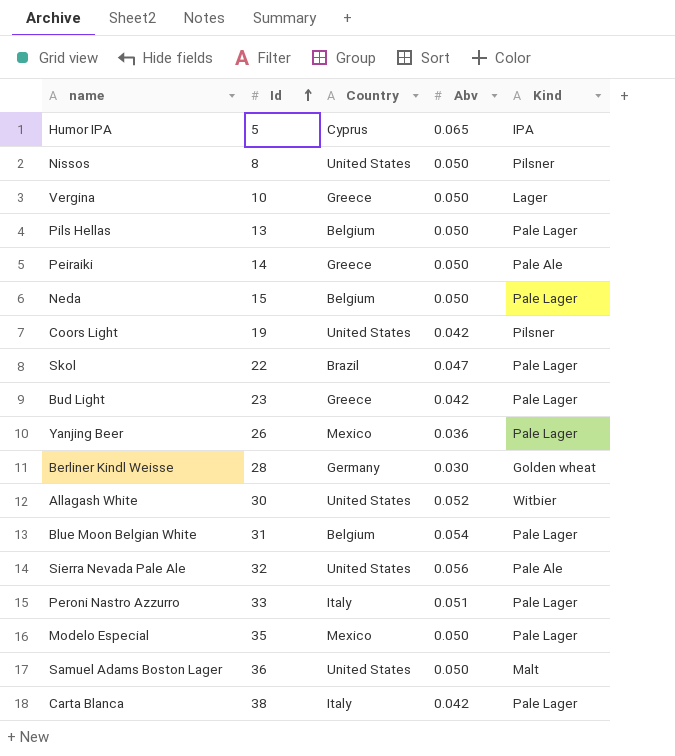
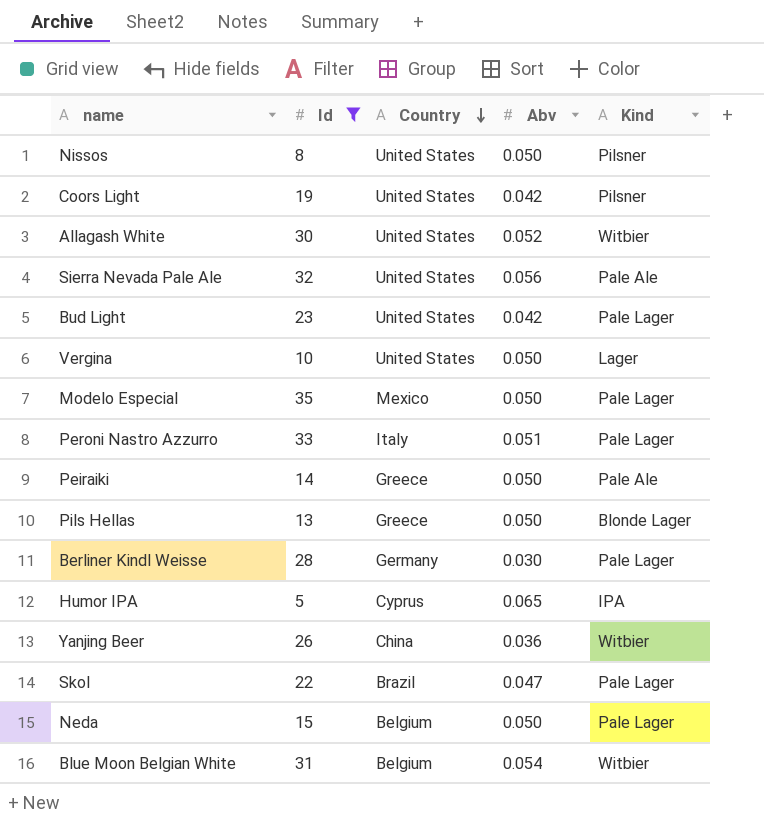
filter: none -> Id <= 35
row order: Id ascending -> Country descending
Bud Light | Country: Greece -> United States
Vergina | Country: Greece -> United States
Pils Hellas | Country: Belgium -> Greece
Pils Hellas | Kind: Pale Lager -> Blonde Lager
Berliner Kindl Weisse | Kind: Golden wheat -> Pale Lager
Yanjing Beer | Country: Mexico -> China
Yanjing Beer | Kind: Pale Lager -> Witbier
Blue Moon Belgian White | Kind: Pale Lager -> Witbier

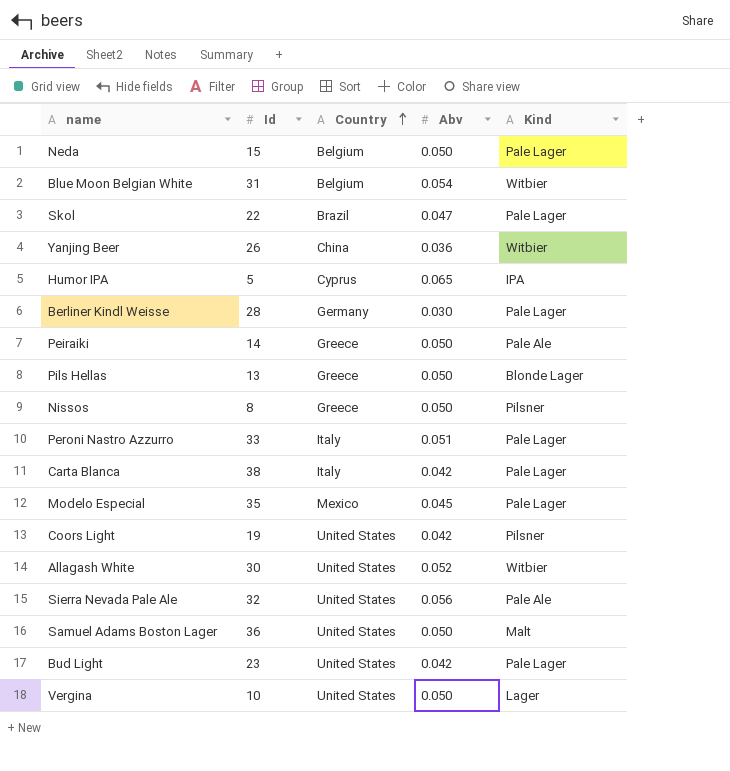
filter: Id <= 35 -> none
row order: Country descending -> Country ascending
Nissos | Country: United States -> Greece
Modelo Especial | Abv: 0.050 -> 0.045

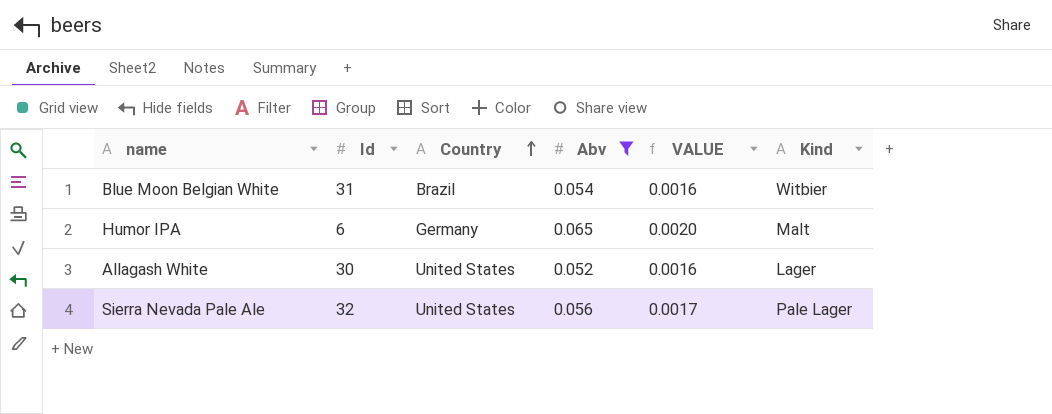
filter: none -> Abv >= 0.052
column VALUE | formula: none -> [Abv] * 0.03
Blue Moon Belgian White | Country: Belgium -> Brazil
Humor IPA | Id: 5 -> 6
Humor IPA | Country: Cyprus -> Germany
Humor IPA | Kind: IPA -> Malt
Allagash White | Kind: Witbier -> Lager
Sierra Nevada Pale Ale | Kind: Pale Ale -> Pale Lager

